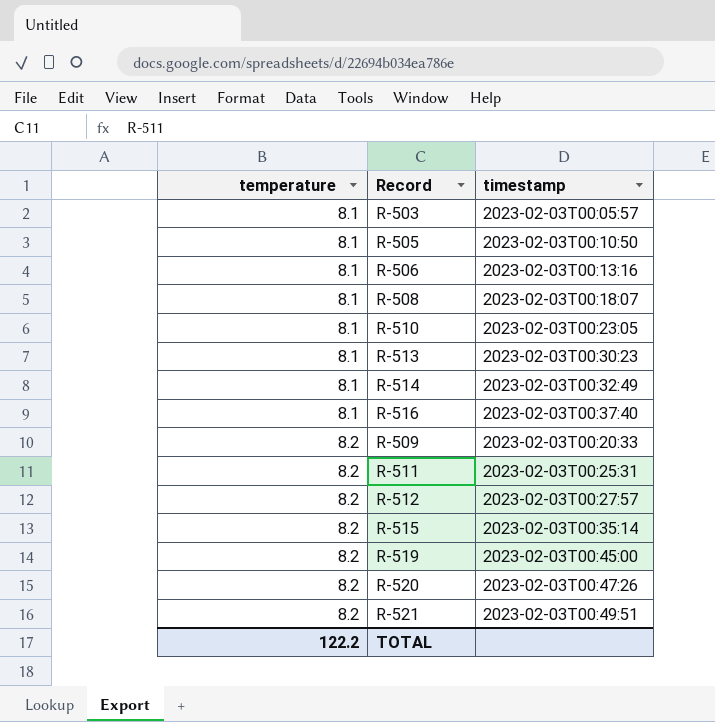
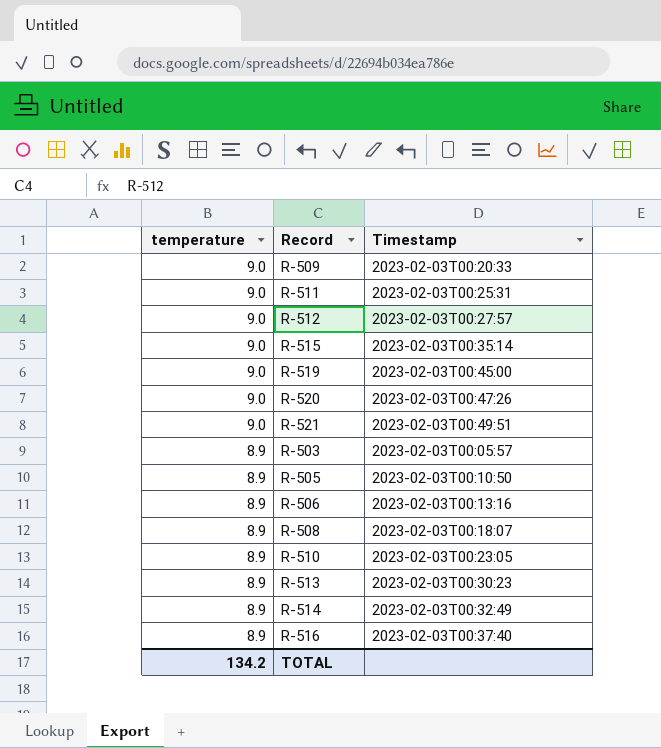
row order: temperature ascending -> temperature descending
column name: timestamp -> Timestamp
R-509 | temperature: 8.2 -> 9.0
R-511 | temperature: 8.2 -> 9.0
R-512 | temperature: 8.2 -> 9.0
R-515 | temperature: 8.2 -> 9.0
R-519 | temperature: 8.2 -> 9.0
R-520 | temperature: 8.2 -> 9.0
R-521 | temperature: 8.2 -> 9.0
R-503 | temperature: 8.1 -> 8.9
R-505 | temperature: 8.1 -> 8.9
R-506 | temperature: 8.1 -> 8.9
R-508 | temperature: 8.1 -> 8.9
R-510 | temperature: 8.1 -> 8.9
R-513 | temperature: 8.1 -> 8.9
R-514 | temperature: 8.1 -> 8.9
R-516 | temperature: 8.1 -> 8.9
TOTAL | temperature: 122.2 -> 134.2

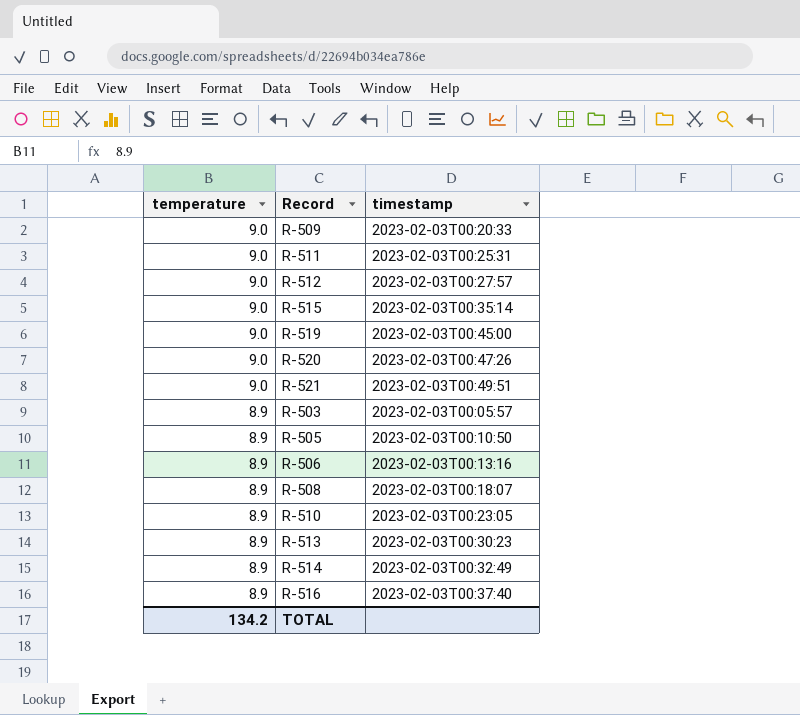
column name: Timestamp -> timestamp

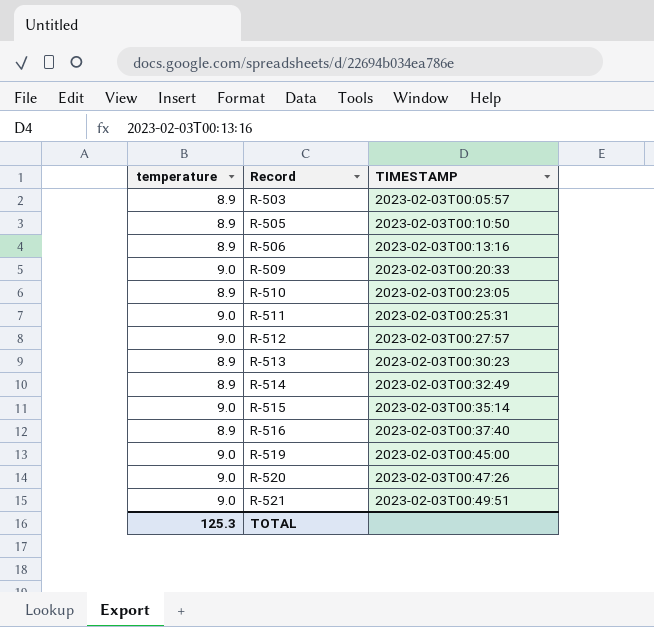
row order: temperature descending -> Record ascending
column name: timestamp -> TIMESTAMP
row R-508: 8.9 | 2023-02-03T00:18:07 -> none
TOTAL | temperature: 134.2 -> 125.3

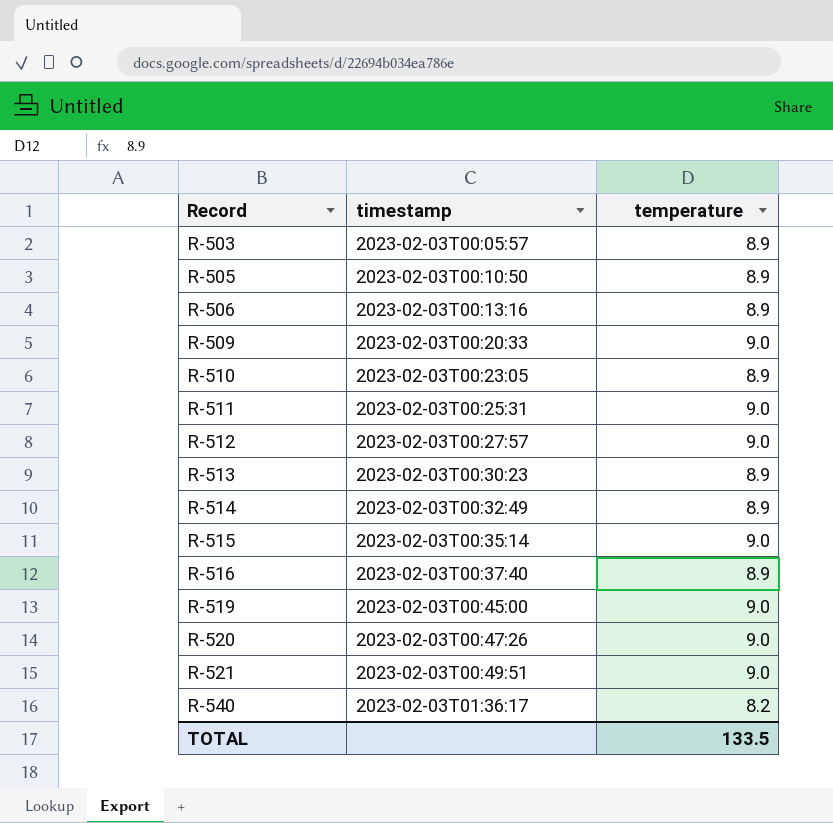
column name: TIMESTAMP -> timestamp
column temperature | position: 1 -> 3
row R-540: none -> 2023-02-03T01:36:17 | 8.2
TOTAL | temperature: 125.3 -> 133.5

